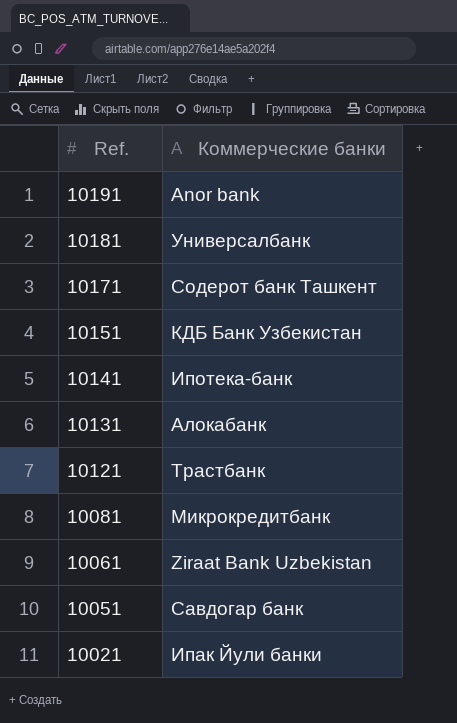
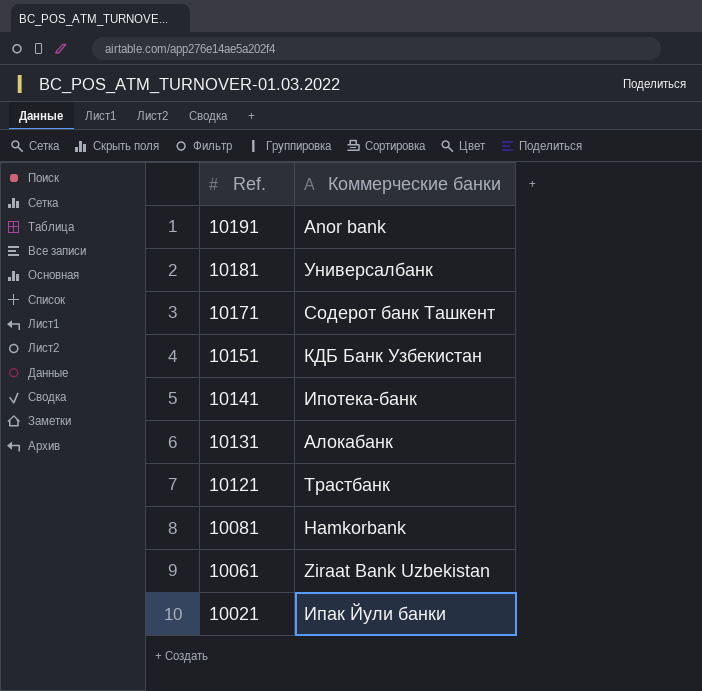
row 10051: Савдогар банк -> none
10081 | Коммерческие банки: Микрокредитбанк -> Hamkorbank

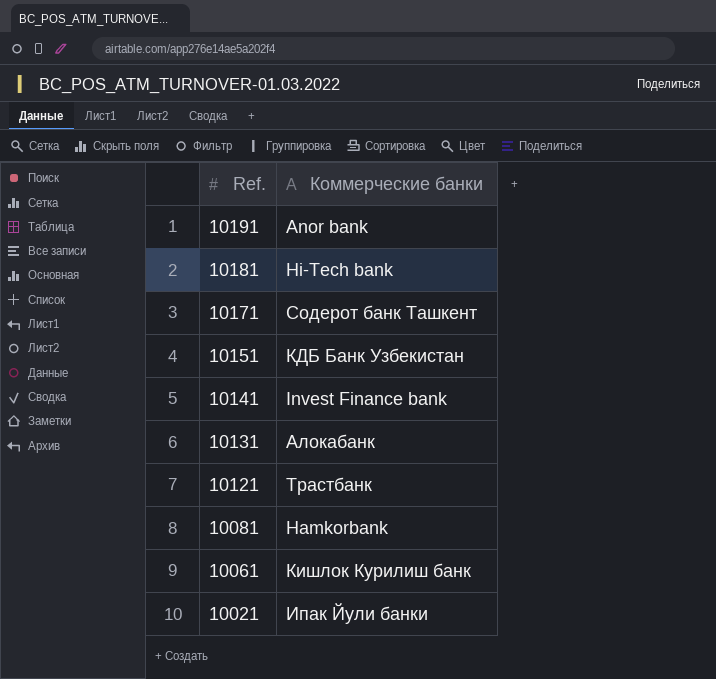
10181 | Коммерческие банки: Универсалбанк -> Hi-Tech bank
10141 | Коммерческие банки: Ипотека-банк -> Invest Finance bank
10061 | Коммерческие банки: Ziraat Bank Uzbekistan -> Кишлок Курилиш банк

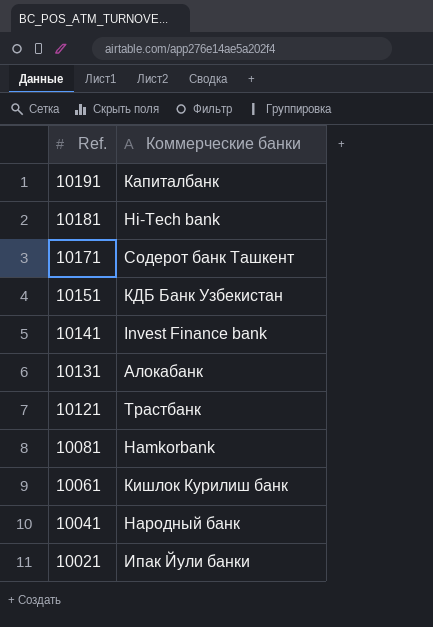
10191 | Коммерческие банки: Anor bank -> Капиталбанк
row 10041: none -> Народный банк

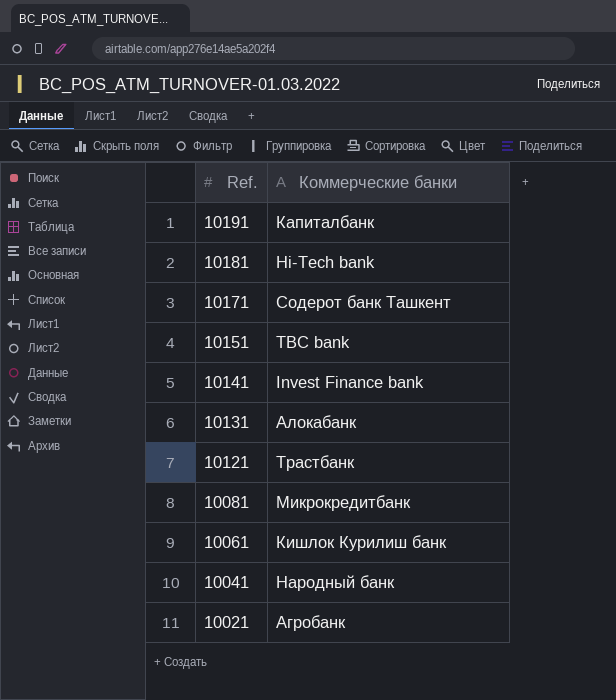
10151 | Коммерческие банки: КДБ Банк Узбекистан -> TBC bank
10081 | Коммерческие банки: Hamkorbank -> Микрокредитбанк
10021 | Коммерческие банки: Ипак Йули банки -> Агробанк

